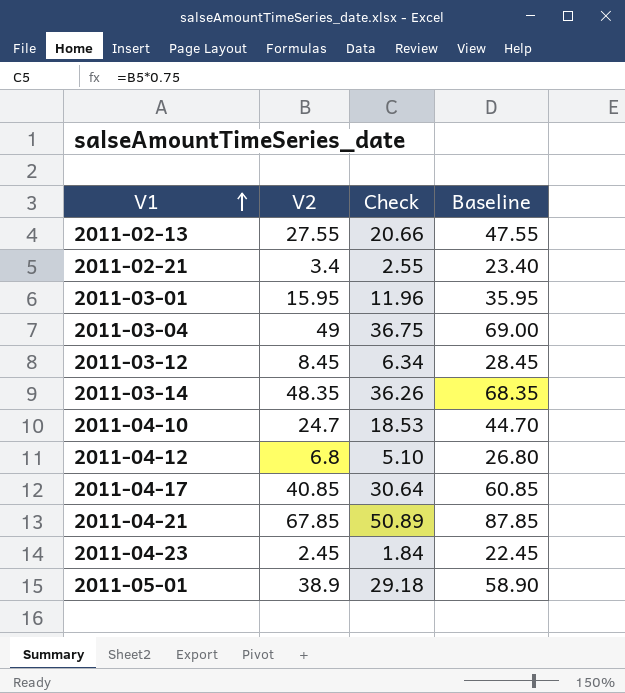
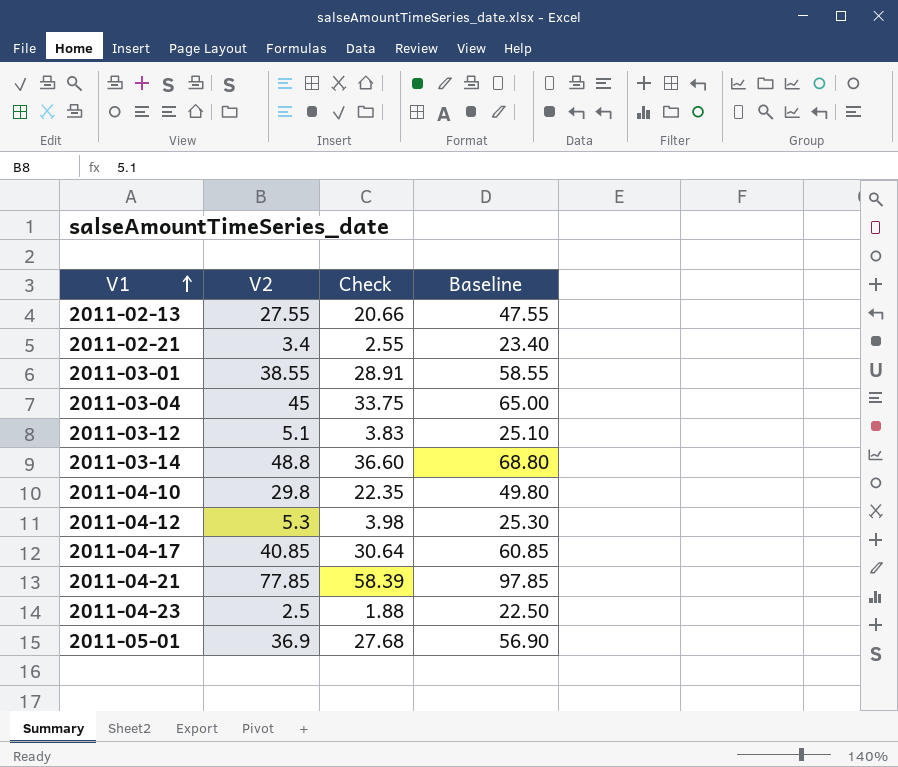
2011-03-01 | V2: 15.95 -> 38.55
2011-03-01 | Check: 11.96 -> 28.91
2011-03-01 | Baseline: 35.95 -> 58.55
2011-03-04 | V2: 49 -> 45
2011-03-04 | Check: 36.75 -> 33.75
2011-03-04 | Baseline: 69.00 -> 65.00
2011-03-12 | V2: 8.45 -> 5.1
2011-03-12 | Check: 6.34 -> 3.83
2011-03-12 | Baseline: 28.45 -> 25.10
2011-03-14 | V2: 48.35 -> 48.8
2011-03-14 | Check: 36.26 -> 36.60
2011-03-14 | Baseline: 68.35 -> 68.80
2011-04-10 | V2: 24.7 -> 29.8
2011-04-10 | Check: 18.53 -> 22.35
2011-04-10 | Baseline: 44.70 -> 49.80
2011-04-12 | V2: 6.8 -> 5.3
2011-04-12 | Check: 5.10 -> 3.98
2011-04-12 | Baseline: 26.80 -> 25.30
2011-04-21 | V2: 67.85 -> 77.85
2011-04-21 | Check: 50.89 -> 58.39
2011-04-21 | Baseline: 87.85 -> 97.85
2011-04-23 | V2: 2.45 -> 2.5
2011-04-23 | Check: 1.84 -> 1.88
2011-04-23 | Baseline: 22.45 -> 22.50
2011-05-01 | V2: 38.9 -> 36.9
2011-05-01 | Check: 29.18 -> 27.68
2011-05-01 | Baseline: 58.90 -> 56.90

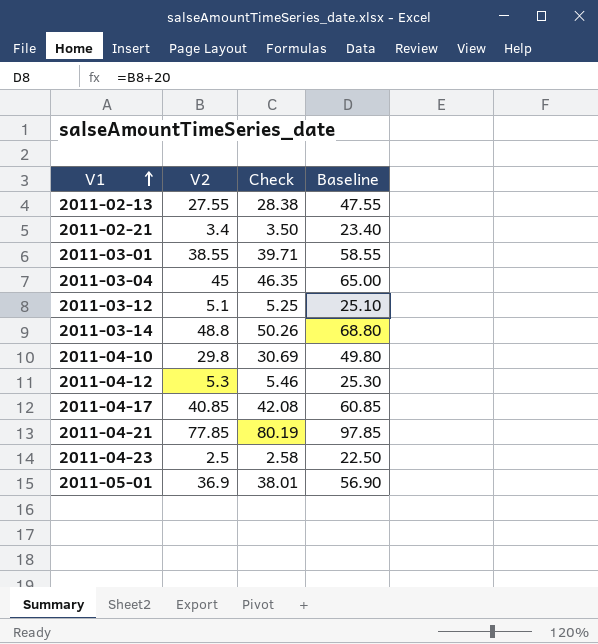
column Check | formula: [V2] * 0.75 -> [V2] * 1.03

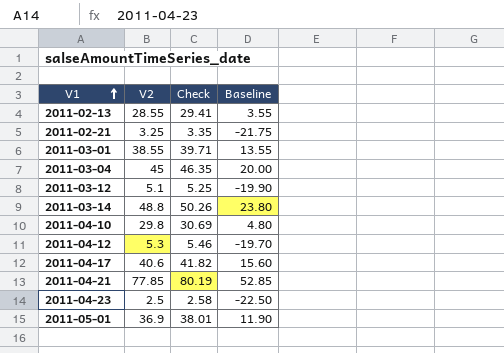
column Baseline | formula: [V2] + 20 -> [V2] - 25
2011-02-13 | V2: 27.55 -> 28.55
2011-02-13 | Check: 28.38 -> 29.41
2011-02-21 | V2: 3.4 -> 3.25
2011-02-21 | Check: 3.50 -> 3.35
2011-04-17 | V2: 40.85 -> 40.6
2011-04-17 | Check: 42.08 -> 41.82

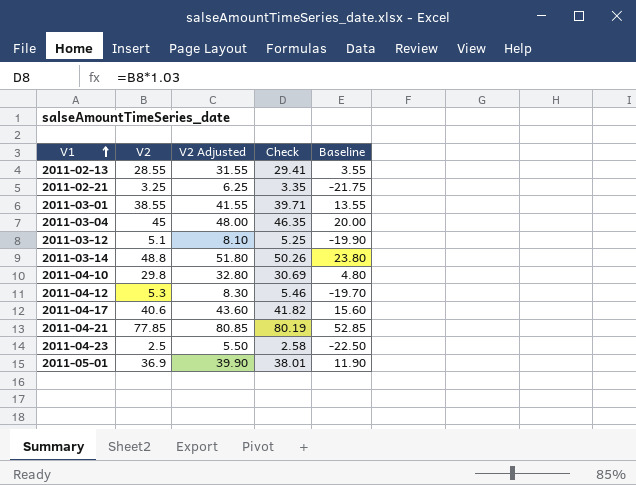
column V2 Adjusted | formula: none -> [V2] + 3

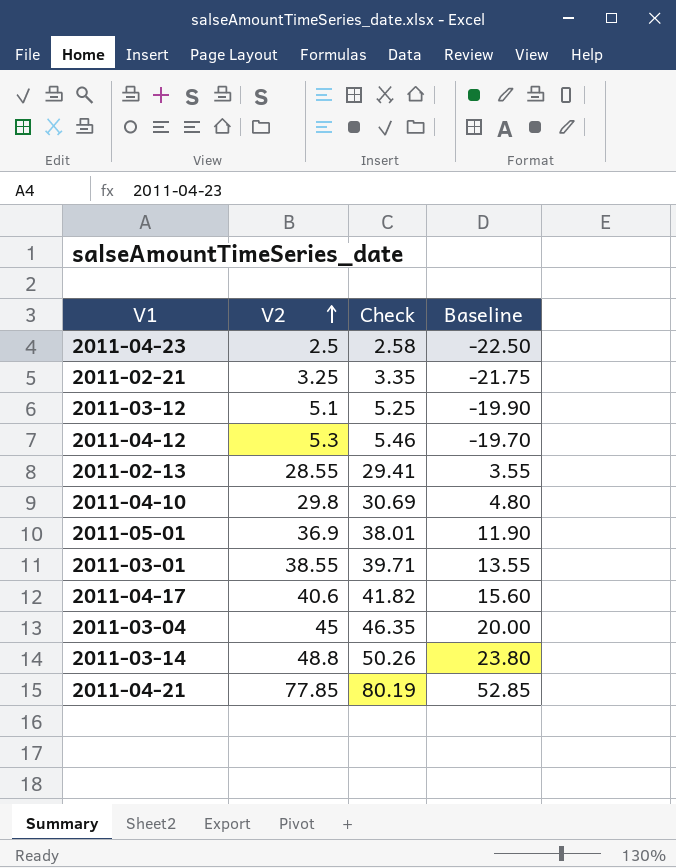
row order: V1 ascending -> V2 ascending
column V2 Adjusted | formula: [V2] + 3 -> none

